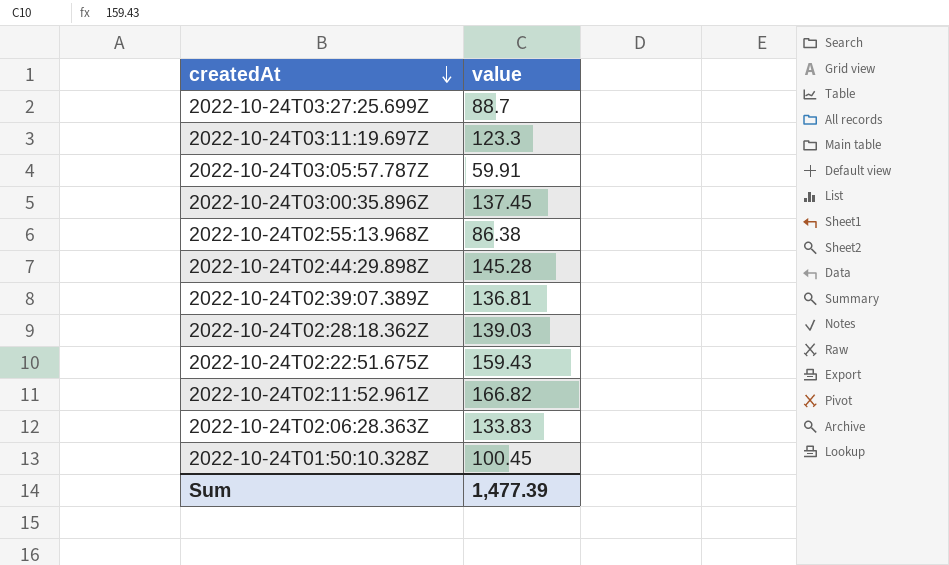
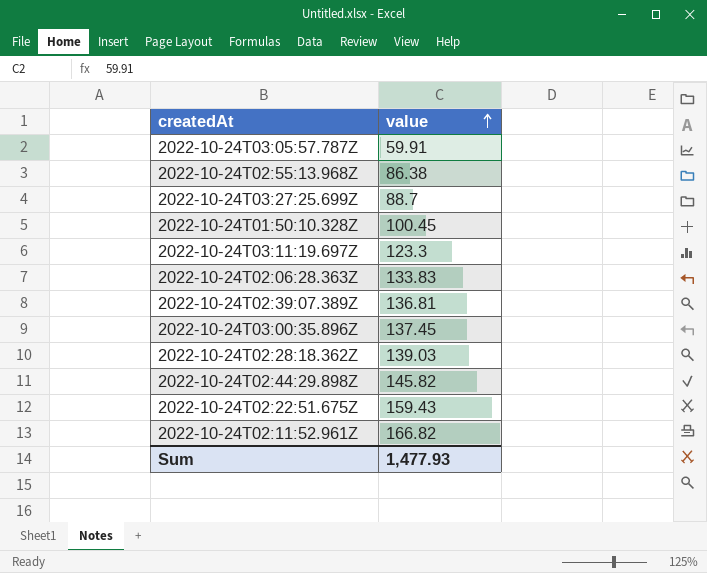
row order: createdAt descending -> value ascending
2022-10-24T02:44:29.898Z | value: 145.28 -> 145.82
Sum | value: 1,477.39 -> 1,477.93

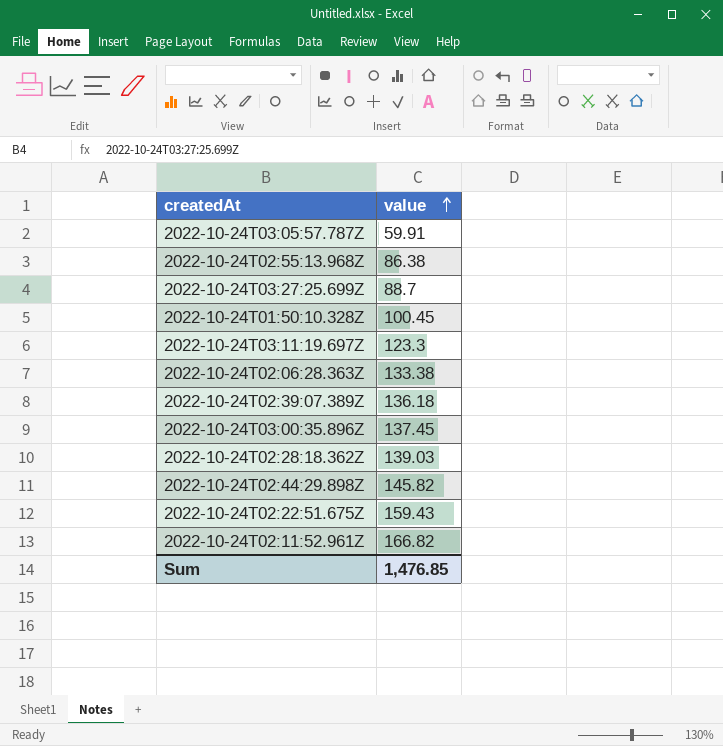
2022-10-24T02:06:28.363Z | value: 133.83 -> 133.38
2022-10-24T02:39:07.389Z | value: 136.81 -> 136.18
Sum | value: 1,477.93 -> 1,476.85

